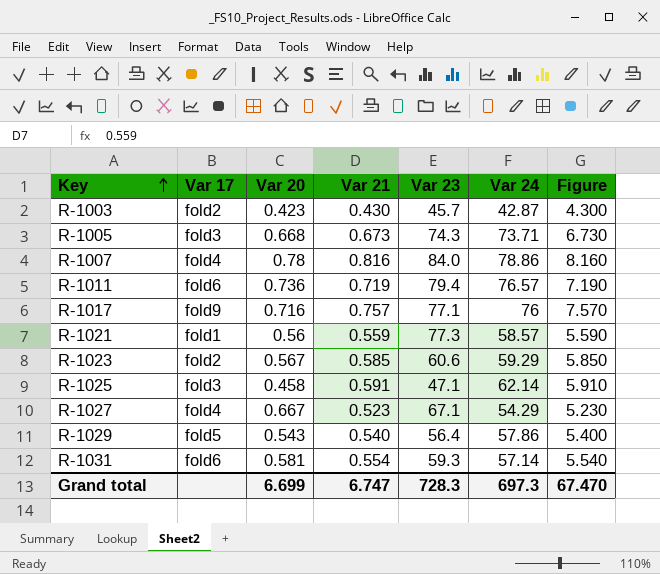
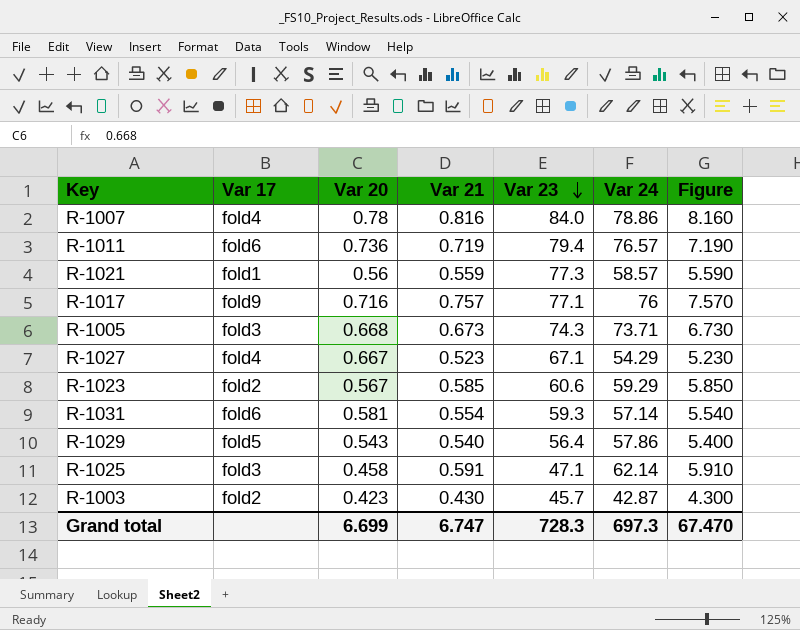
row order: Key ascending -> Var 23 descending

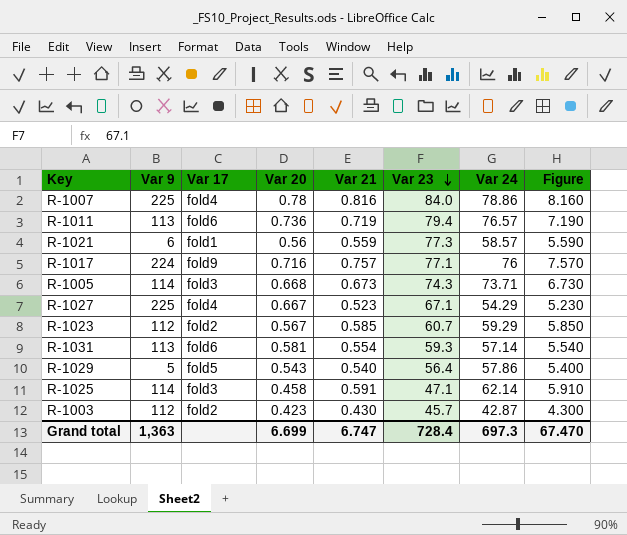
column Var 9 | position: none -> 2
R-1023 | Var 23: 60.6 -> 60.7
Grand total | Var 23: 728.3 -> 728.4

